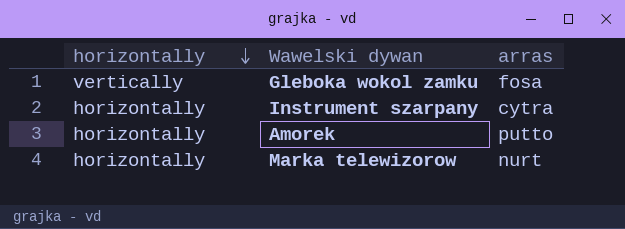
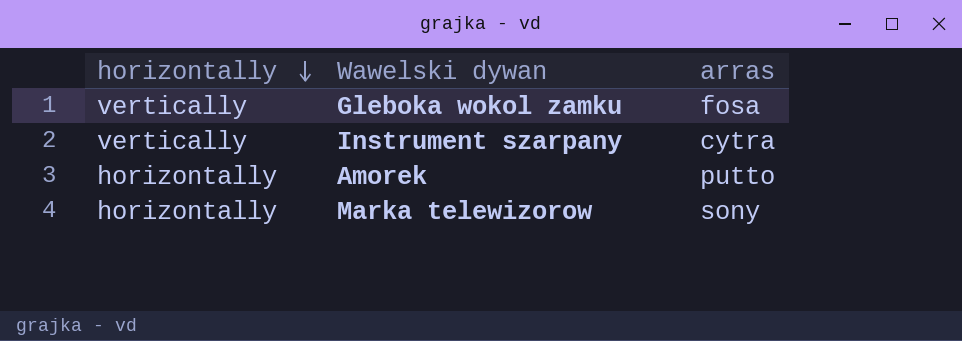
Instrument szarpany | horizontally: horizontally -> vertically
Marka telewizorow | arras: nurt -> sony

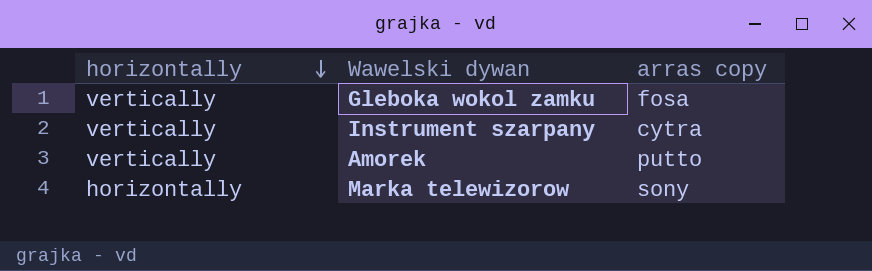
column name: arras -> arras copy
Amorek | horizontally: horizontally -> vertically

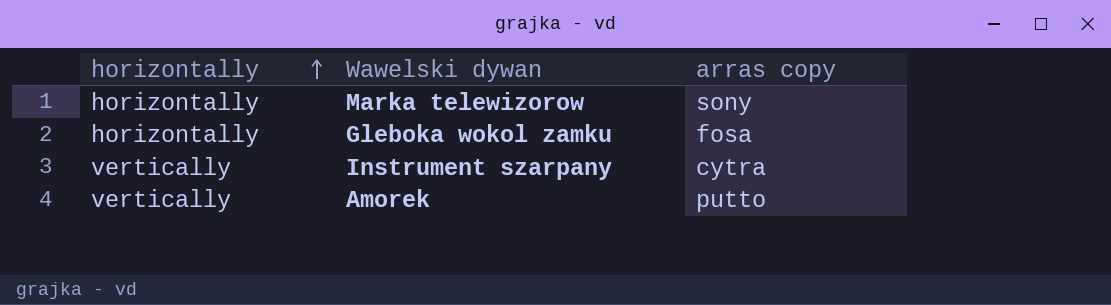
row order: horizontally descending -> horizontally ascending
Gleboka wokol zamku | horizontally: vertically -> horizontally

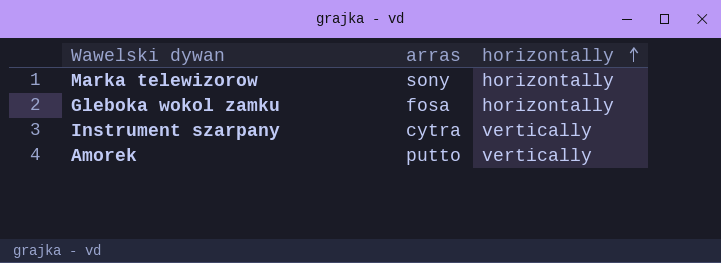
column name: arras copy -> arras
column horizontally | position: 1 -> 3

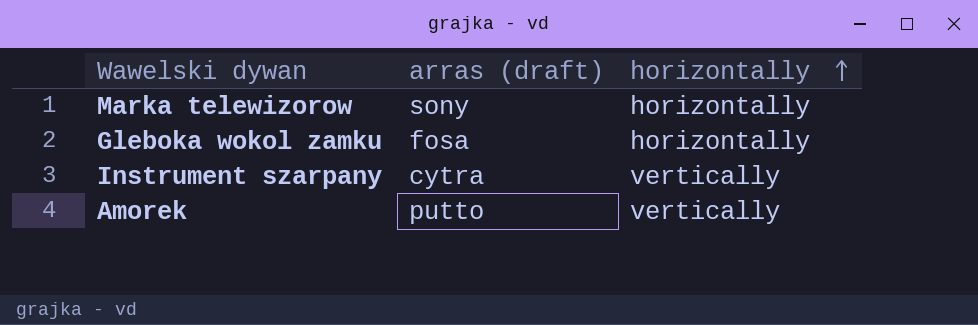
column name: arras -> arras (draft)

